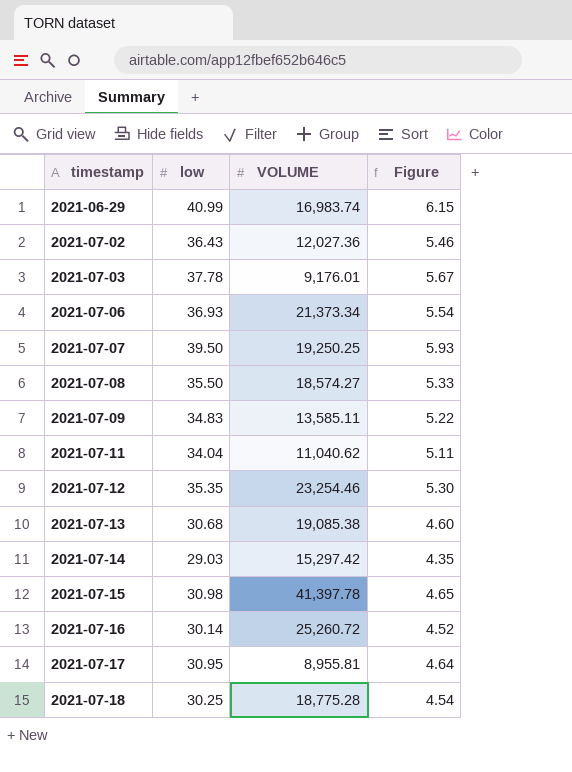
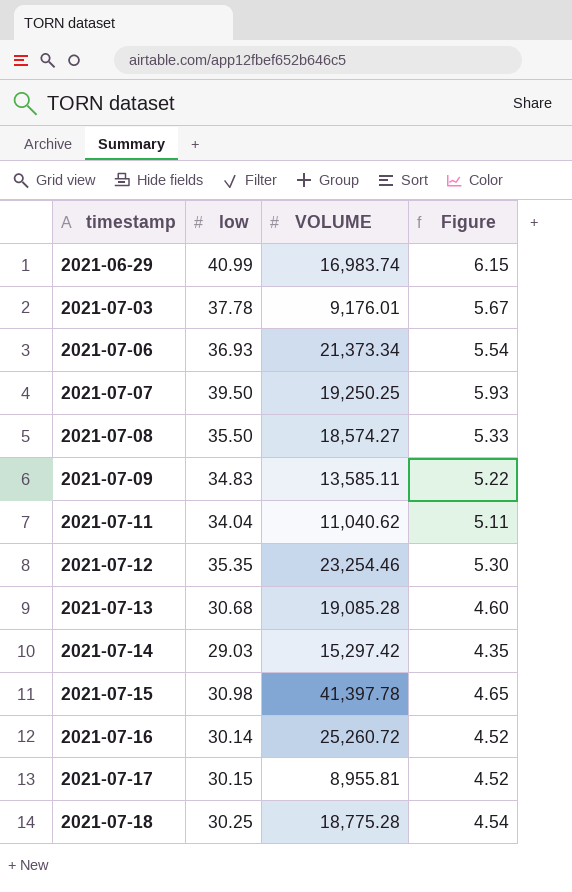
row 2021-07-02: 36.43 | 12,027.36 | 5.46 -> none
2021-07-13 | VOLUME: 19,085.38 -> 19,085.28
2021-07-17 | low: 30.95 -> 30.15
2021-07-17 | Figure: 4.64 -> 4.52

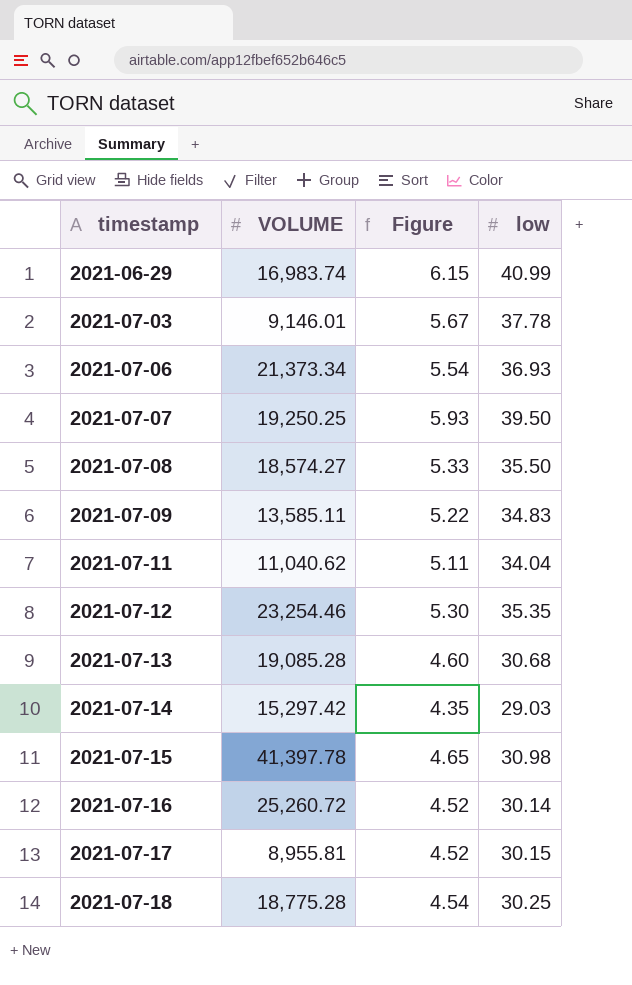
column low | position: 2 -> 4
2021-07-03 | VOLUME: 9,176.01 -> 9,146.01

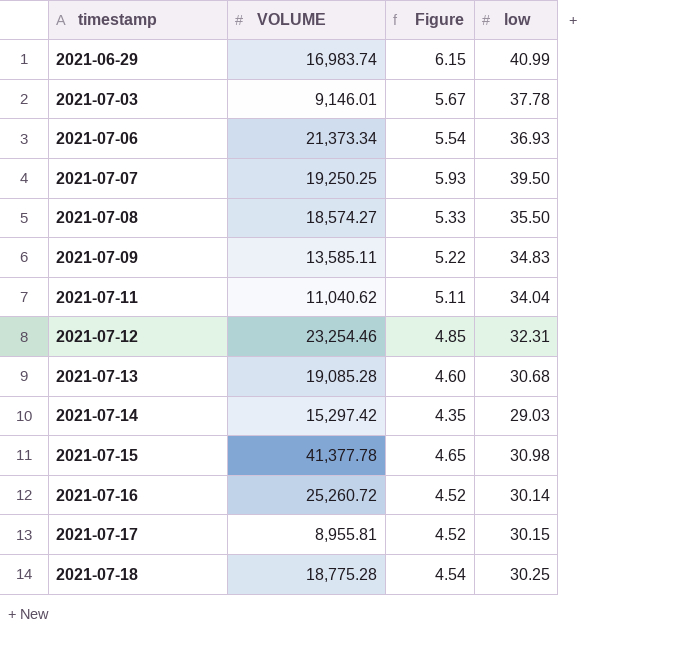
2021-07-12 | Figure: 5.30 -> 4.85
2021-07-12 | low: 35.35 -> 32.31
2021-07-15 | VOLUME: 41,397.78 -> 41,377.78

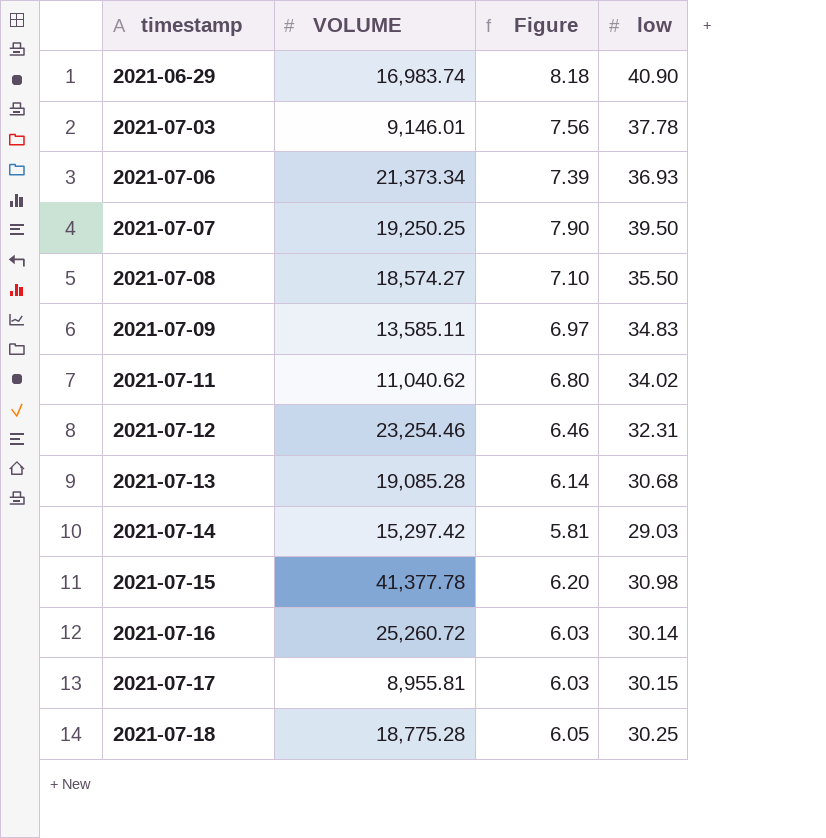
column Figure | formula: [low] * 0.15 -> [low] * 0.2
2021-06-29 | low: 40.99 -> 40.90
2021-07-11 | low: 34.04 -> 34.02

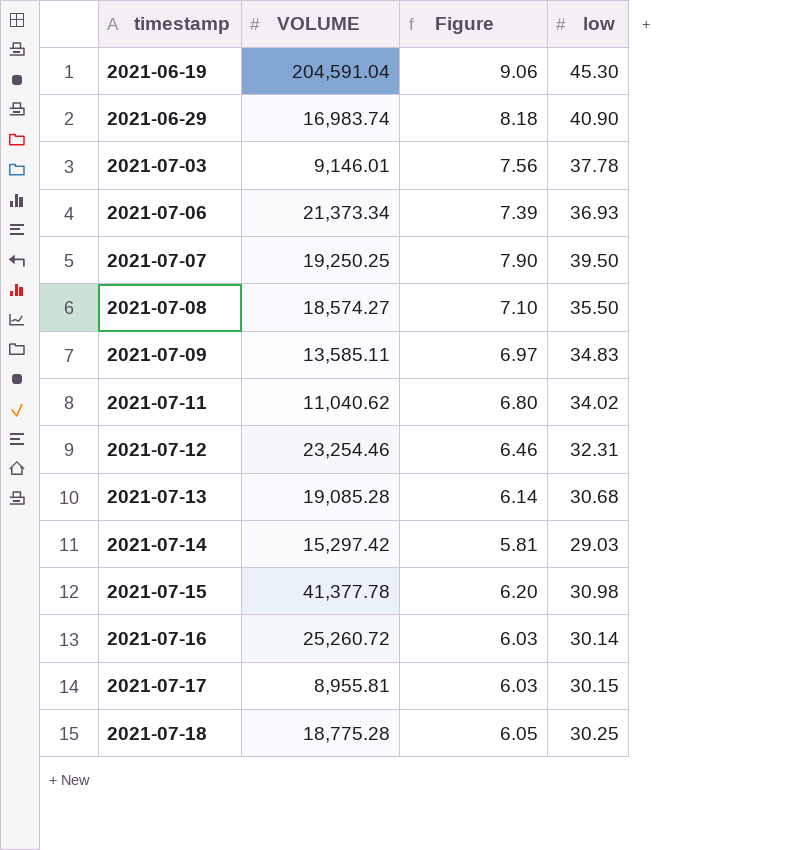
row 2021-06-19: none -> 204,591.04 | 9.06 | 45.30

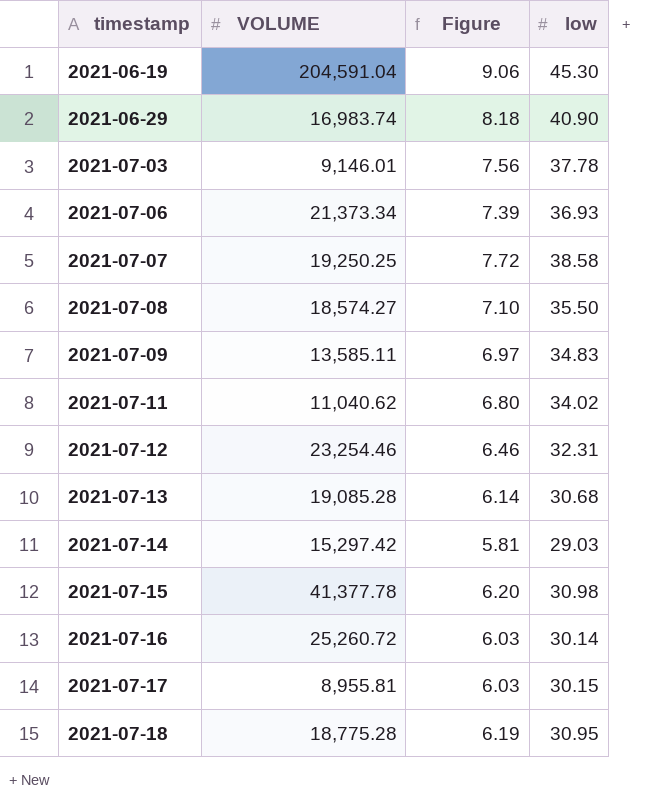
2021-07-07 | Figure: 7.90 -> 7.72
2021-07-07 | low: 39.50 -> 38.58
2021-07-18 | Figure: 6.05 -> 6.19
2021-07-18 | low: 30.25 -> 30.95

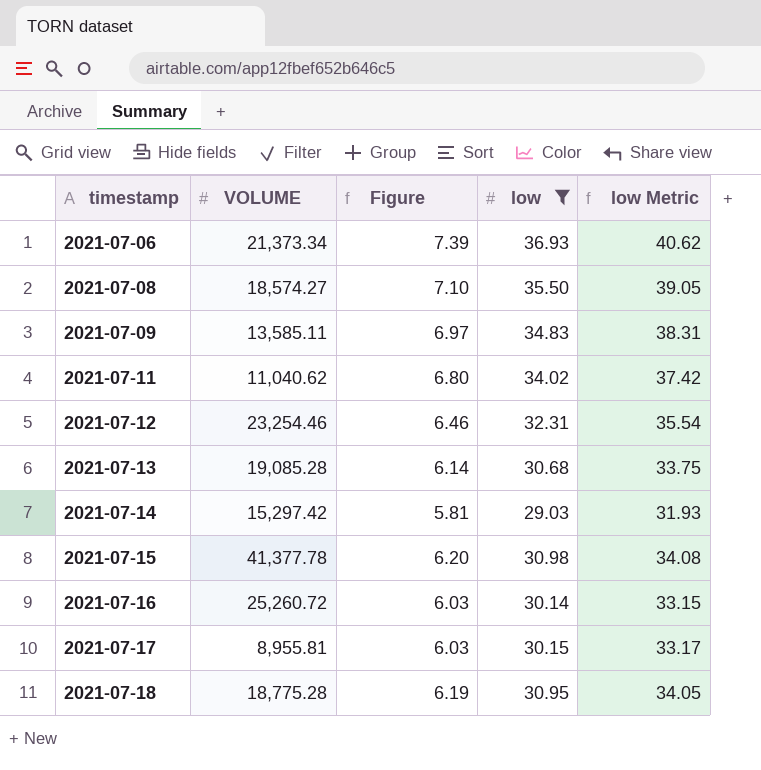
filter: none -> low <= 36.93
column low Metric | formula: none -> [low] * 1.1

